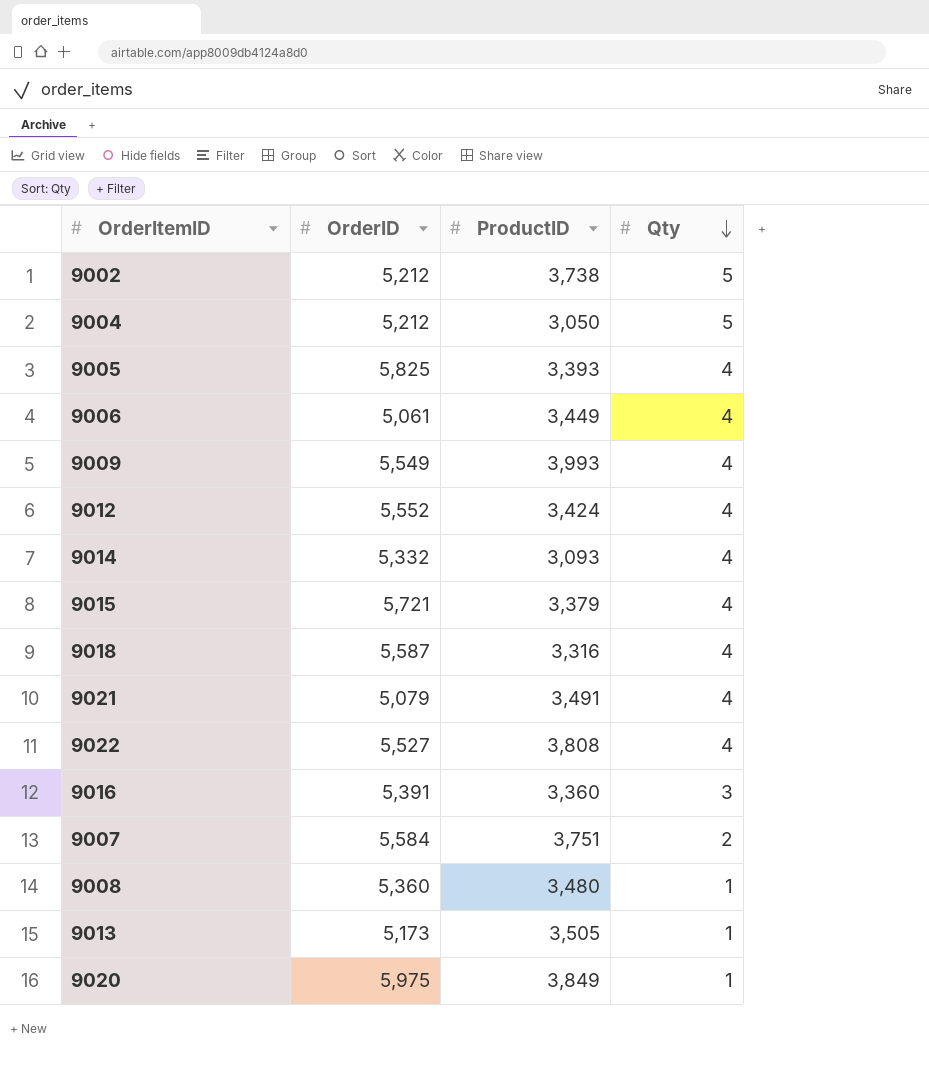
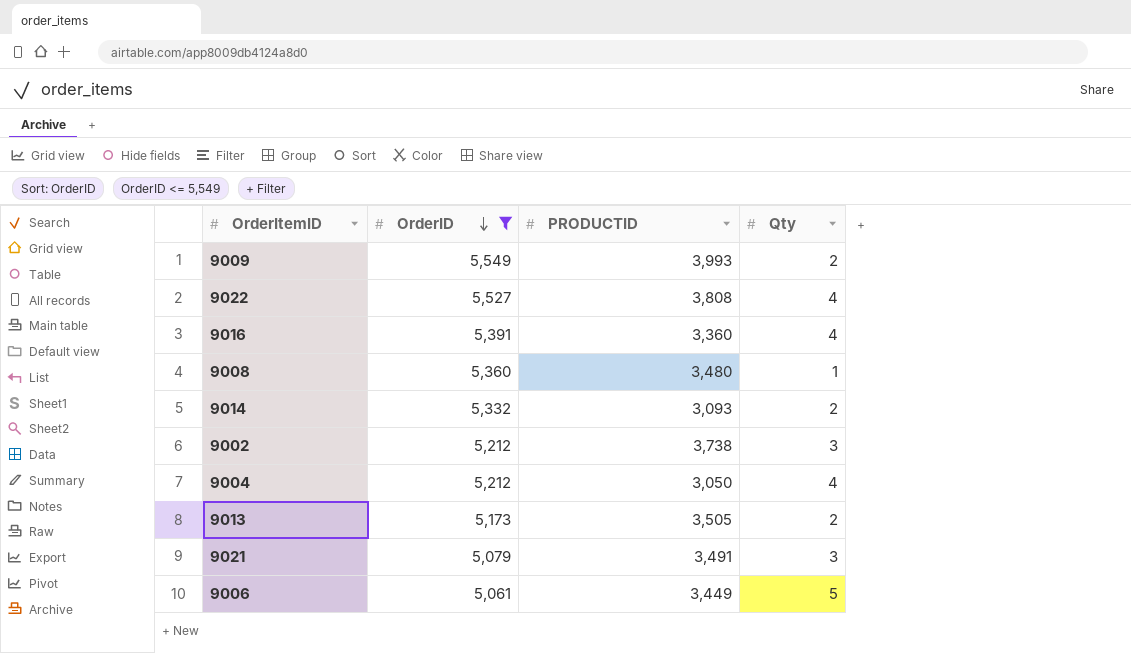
filter: none -> OrderID <= 5,549
row order: Qty descending -> OrderID descending
column name: ProductID -> PRODUCTID
9009 | Qty: 4 -> 2
9016 | Qty: 3 -> 4
9014 | Qty: 4 -> 2
9002 | Qty: 5 -> 3
9004 | Qty: 5 -> 4
9013 | Qty: 1 -> 2
9021 | Qty: 4 -> 3
9006 | Qty: 4 -> 5

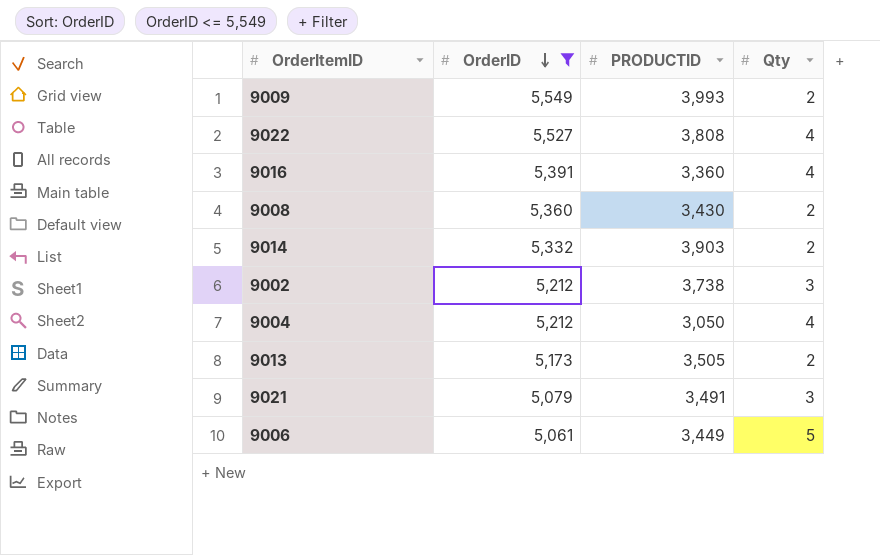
9008 | PRODUCTID: 3,480 -> 3,430
9008 | Qty: 1 -> 2
9014 | PRODUCTID: 3,093 -> 3,903

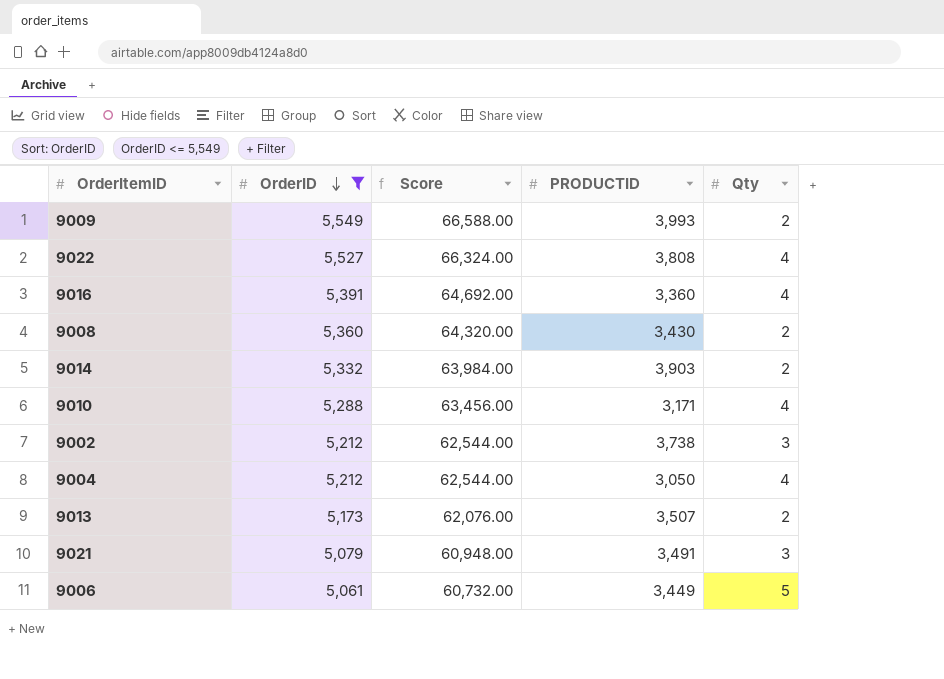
column Score | formula: none -> [OrderID] * 12
row 9010: none -> 5,288 | 63,456.00 | 3,171 | 4
9013 | PRODUCTID: 3,505 -> 3,507

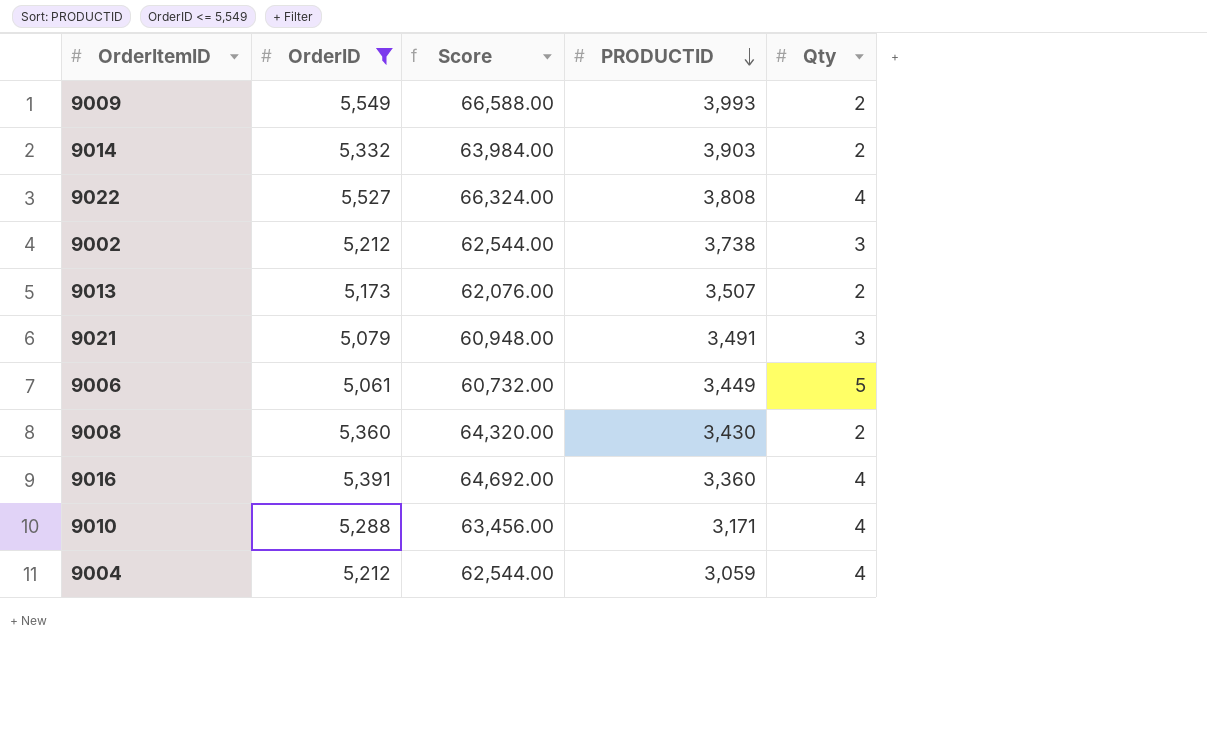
row order: OrderID descending -> PRODUCTID descending
9004 | PRODUCTID: 3,050 -> 3,059

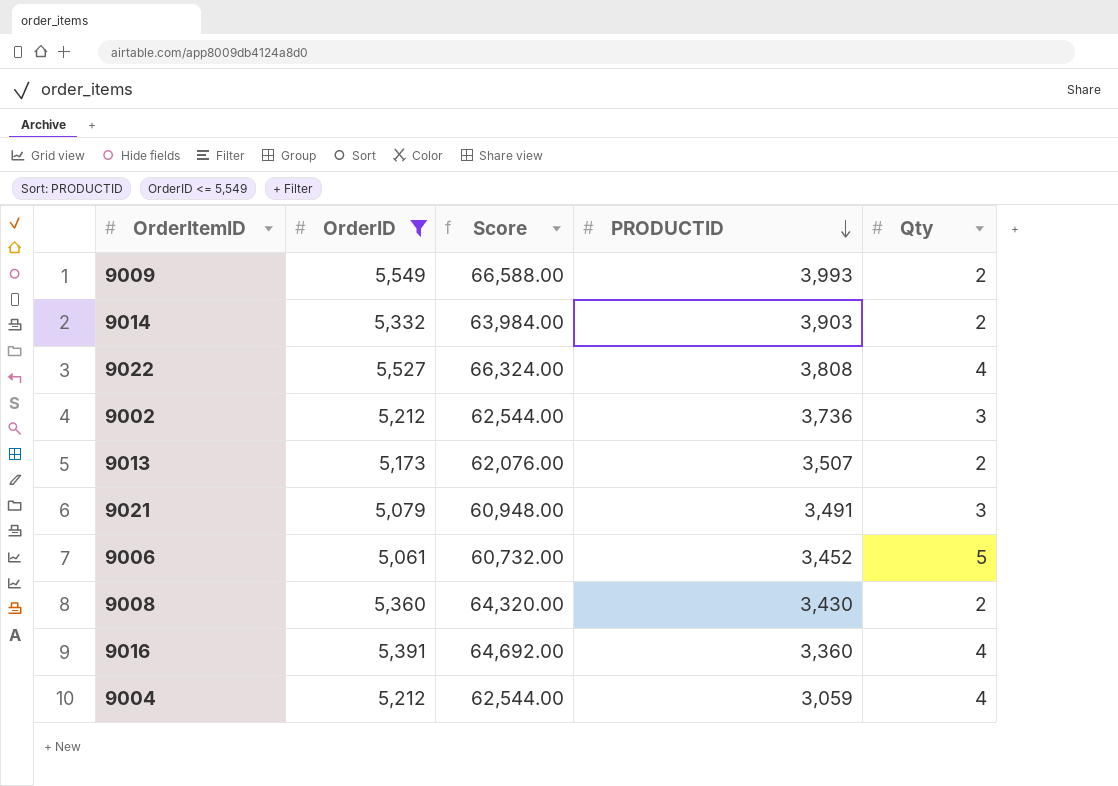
row 9010: 5,288 | 63,456.00 | 3,171 | 4 -> none
9002 | PRODUCTID: 3,738 -> 3,736
9006 | PRODUCTID: 3,449 -> 3,452

